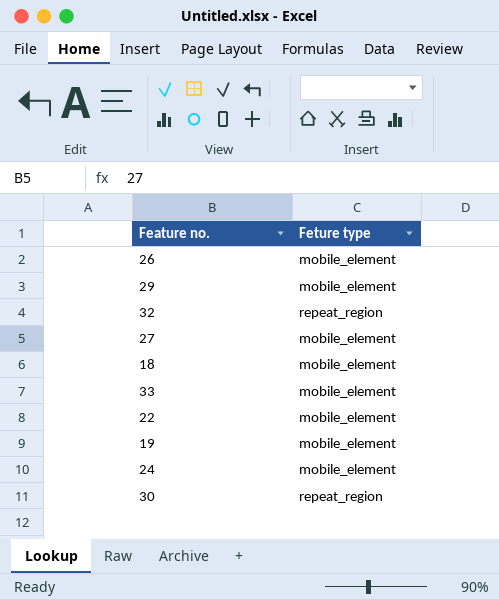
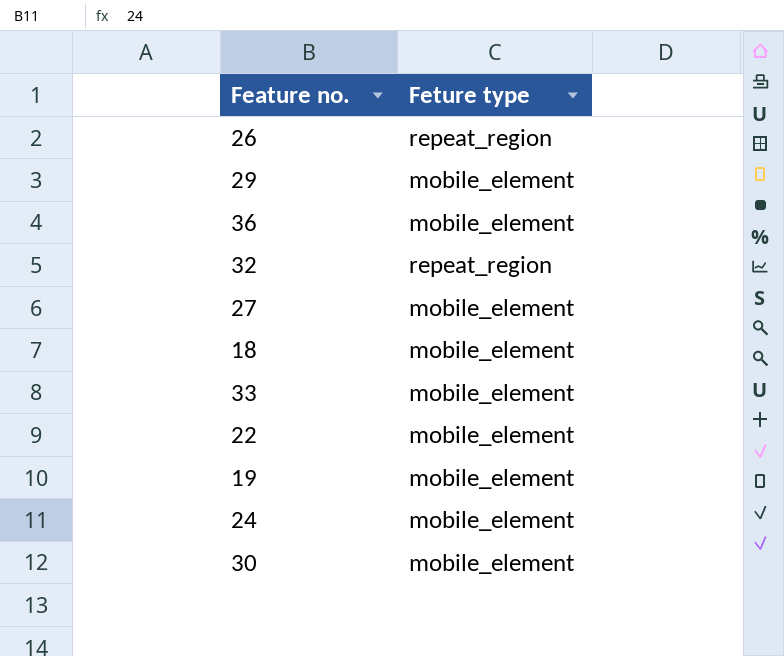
26 | Feture type: mobile_element -> repeat_region
row 36: none -> mobile_element
30 | Feture type: repeat_region -> mobile_element

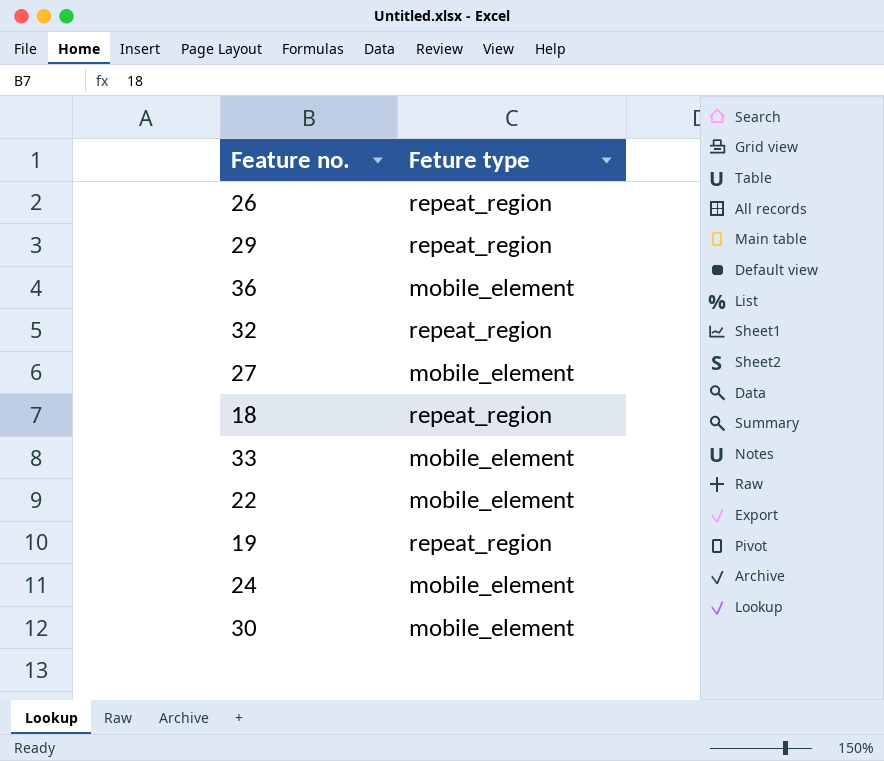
29 | Feture type: mobile_element -> repeat_region
18 | Feture type: mobile_element -> repeat_region
19 | Feture type: mobile_element -> repeat_region

